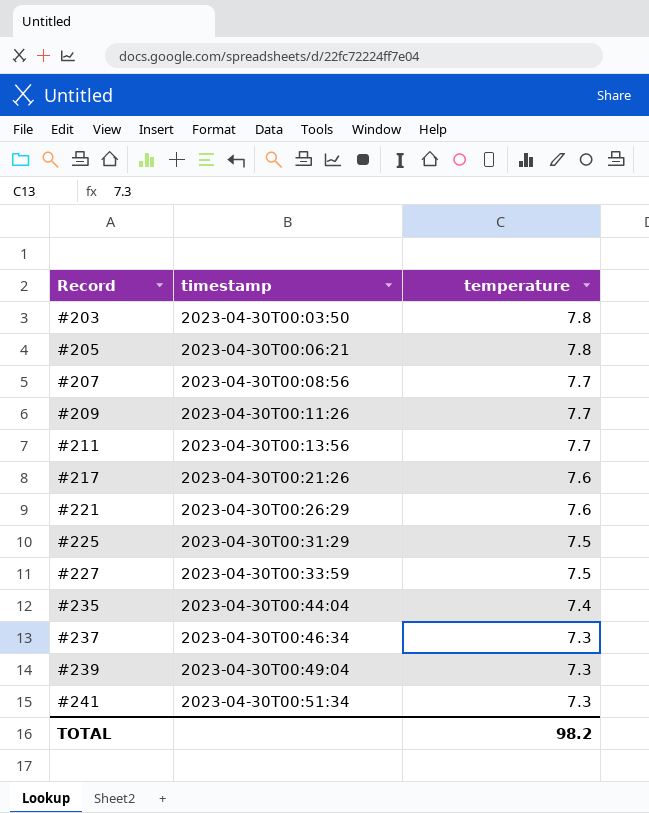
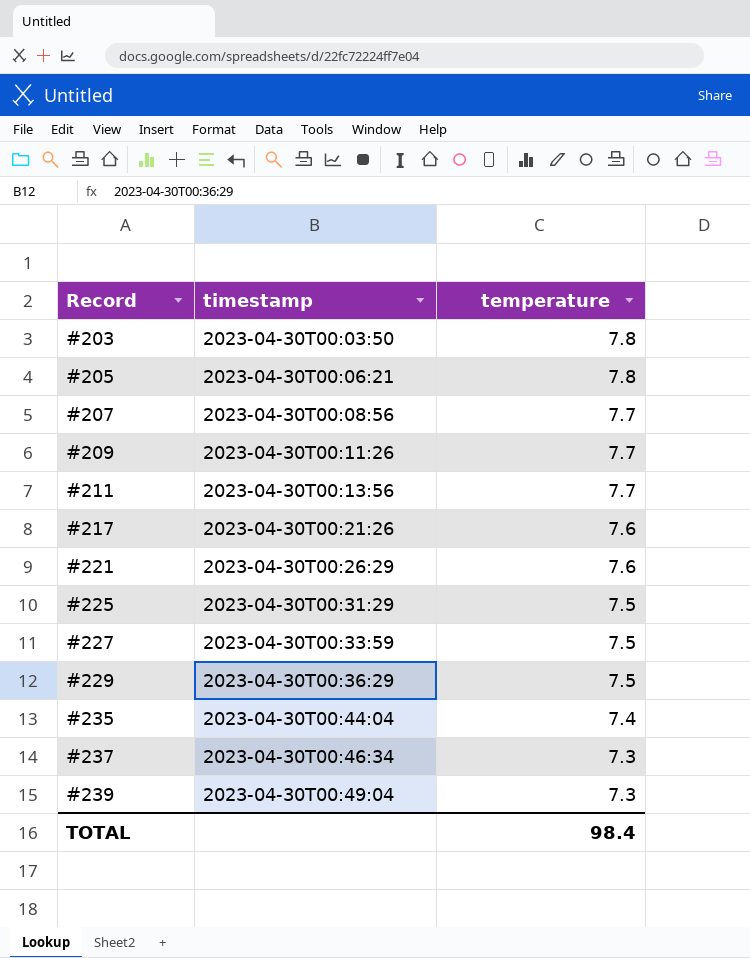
row #241: 2023-04-30T00:51:34 | 7.3 -> none
row #229: none -> 2023-04-30T00:36:29 | 7.5
TOTAL | temperature: 98.2 -> 98.4

